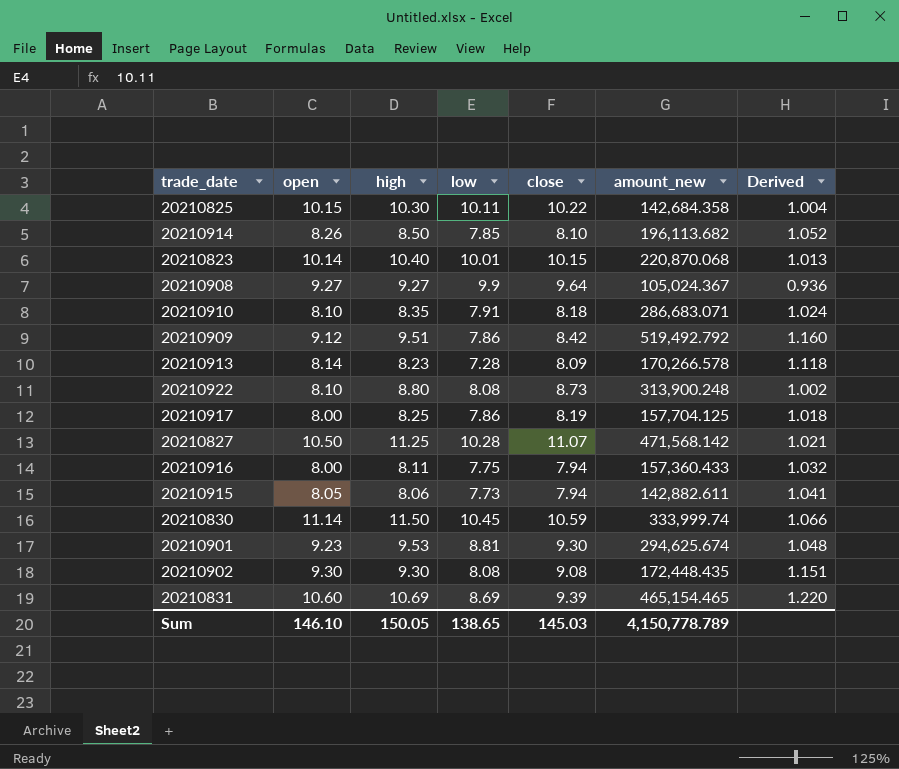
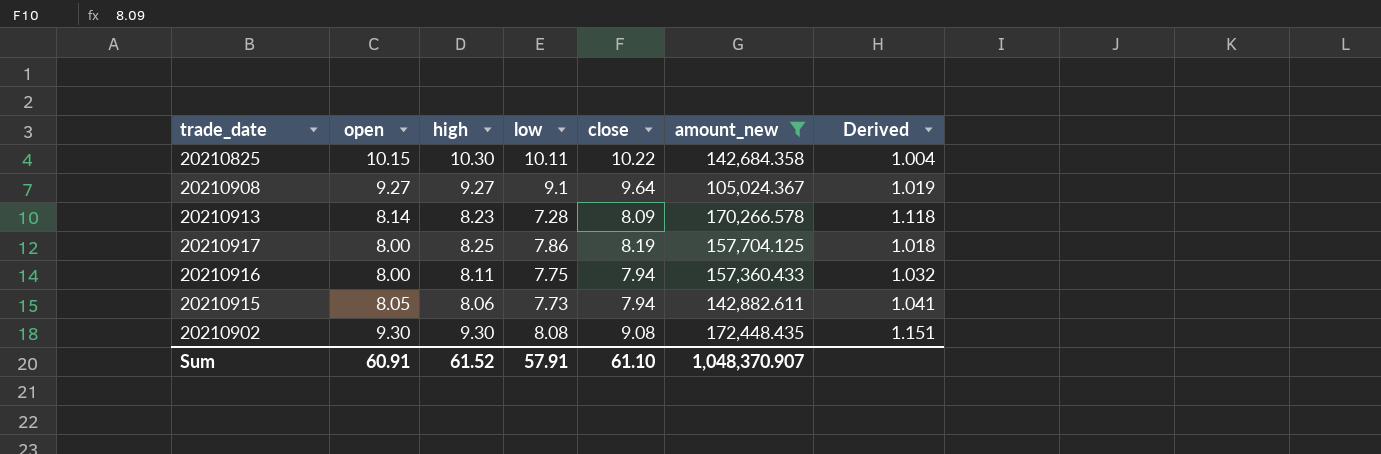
filter: none -> amount_new <= 172,448.435
20210908 | low: 9.9 -> 9.1
20210908 | Derived: 0.936 -> 1.019
Sum | open: 146.10 -> 60.91
Sum | high: 150.05 -> 61.52
Sum | low: 138.65 -> 57.91
Sum | close: 145.03 -> 61.10
Sum | amount_new: 4,150,778.789 -> 1,048,370.907

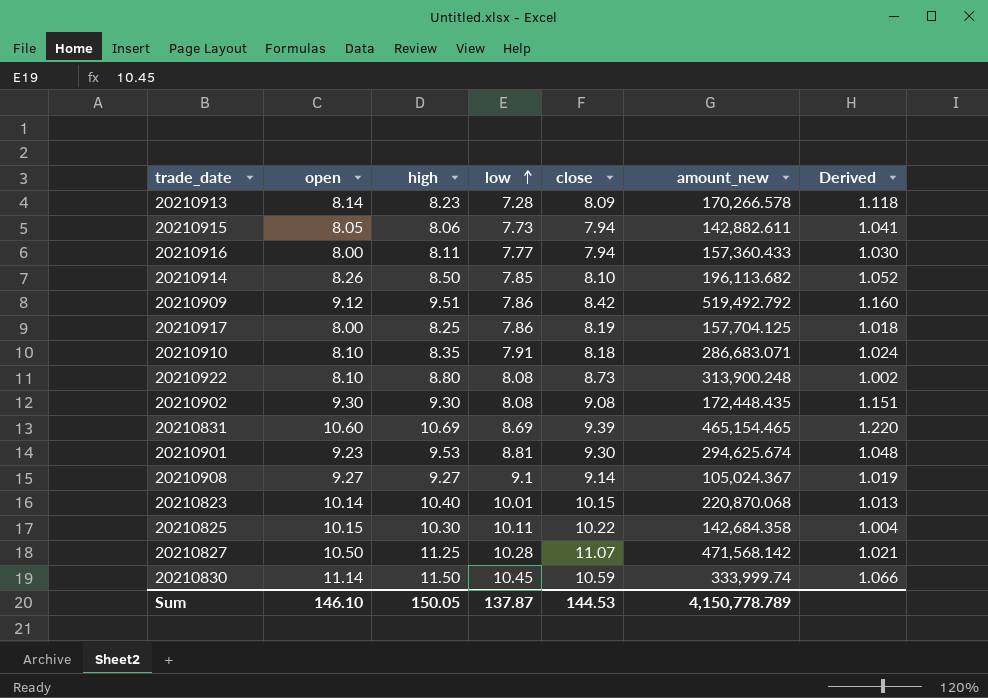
filter: amount_new <= 172,448.435 -> none
row order: none -> low ascending
20210916 | low: 7.75 -> 7.77
20210916 | Derived: 1.032 -> 1.030
20210908 | close: 9.64 -> 9.14
Sum | open: 60.91 -> 146.10
Sum | high: 61.52 -> 150.05
Sum | low: 57.91 -> 137.87
Sum | close: 61.10 -> 144.53
Sum | amount_new: 1,048,370.907 -> 4,150,778.789

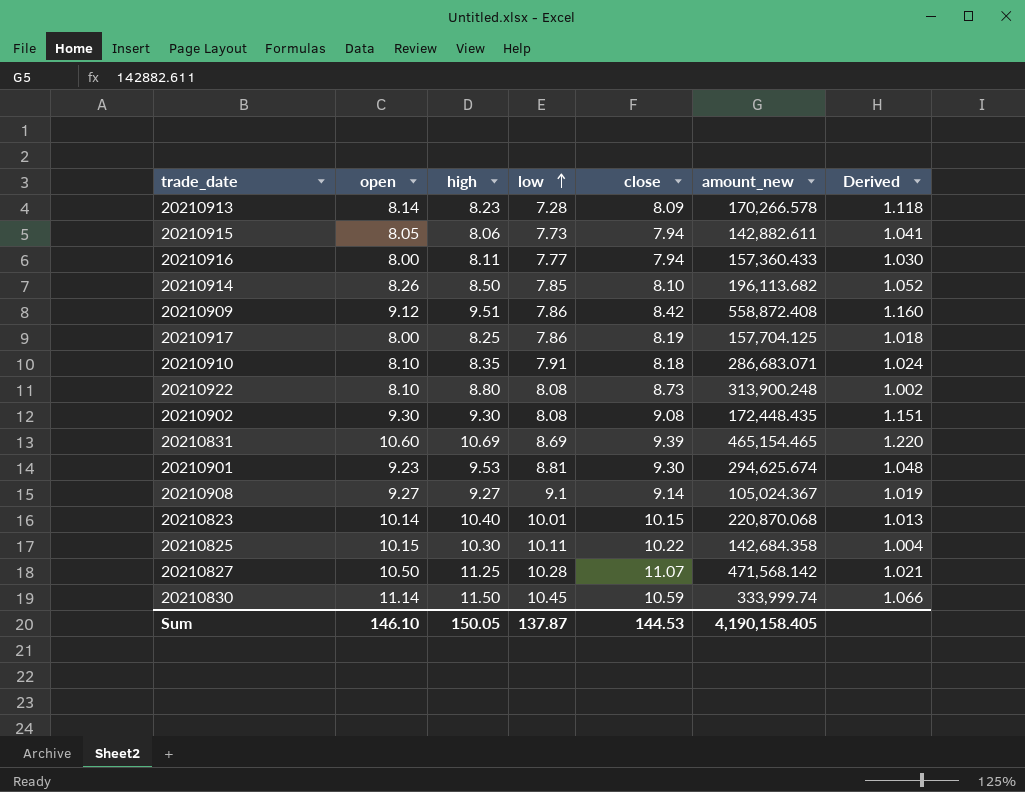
20210909 | amount_new: 519,492.792 -> 558,872.408
Sum | amount_new: 4,150,778.789 -> 4,190,158.405

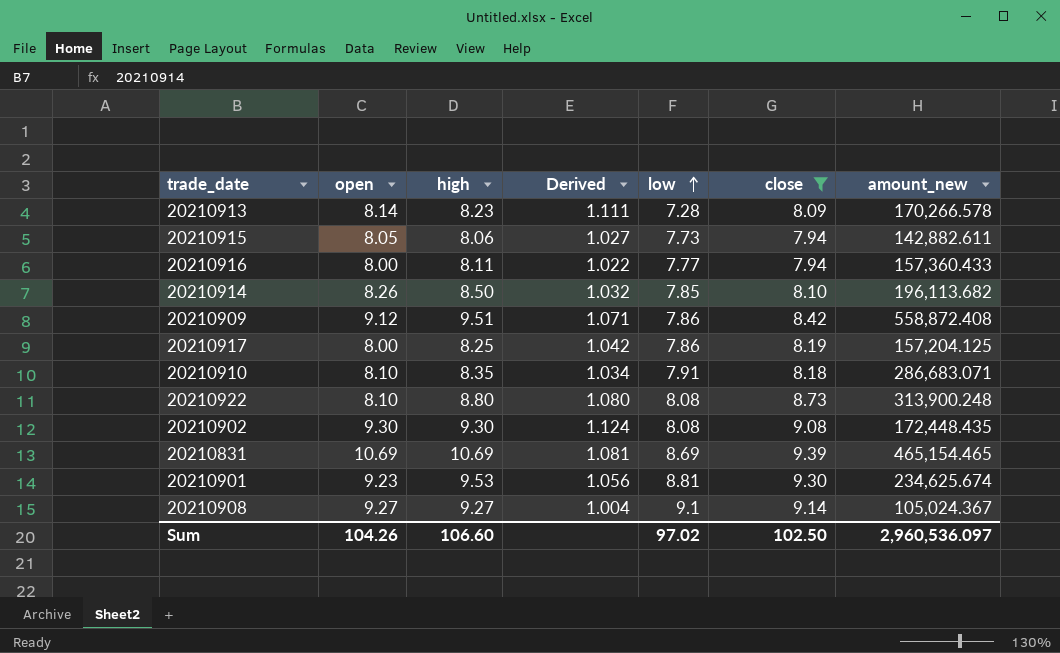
filter: none -> close <= 9.39
column Derived | formula: [open] / [low] -> [close] / [low]
column Derived | position: 7 -> 4
20210917 | amount_new: 157,704.125 -> 157,204.125
20210831 | open: 10.60 -> 10.69
20210901 | amount_new: 294,625.674 -> 234,625.674
Sum | open: 146.10 -> 104.26
Sum | high: 150.05 -> 106.60
Sum | low: 137.87 -> 97.02
Sum | close: 144.53 -> 102.50
Sum | amount_new: 4,190,158.405 -> 2,960,536.097

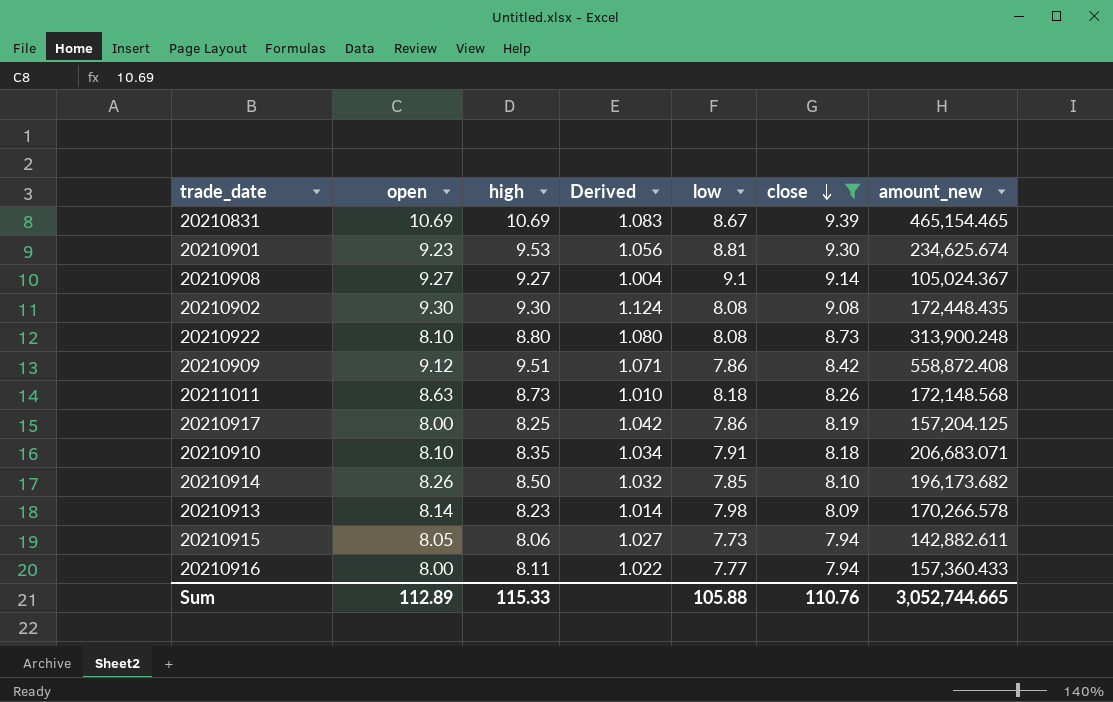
row order: low ascending -> close descending
20210831 | Derived: 1.081 -> 1.083
20210831 | low: 8.69 -> 8.67
row 20211011: none -> 8.63 | 8.73 | 1.010 | 8.18 | 8.26 | 172,148.568
20210910 | amount_new: 286,683.071 -> 206,683.071
20210914 | amount_new: 196,113.682 -> 196,173.682
20210913 | Derived: 1.111 -> 1.014
20210913 | low: 7.28 -> 7.98
Sum | open: 104.26 -> 112.89
Sum | high: 106.60 -> 115.33
Sum | low: 97.02 -> 105.88
Sum | close: 102.50 -> 110.76
Sum | amount_new: 2,960,536.097 -> 3,052,744.665

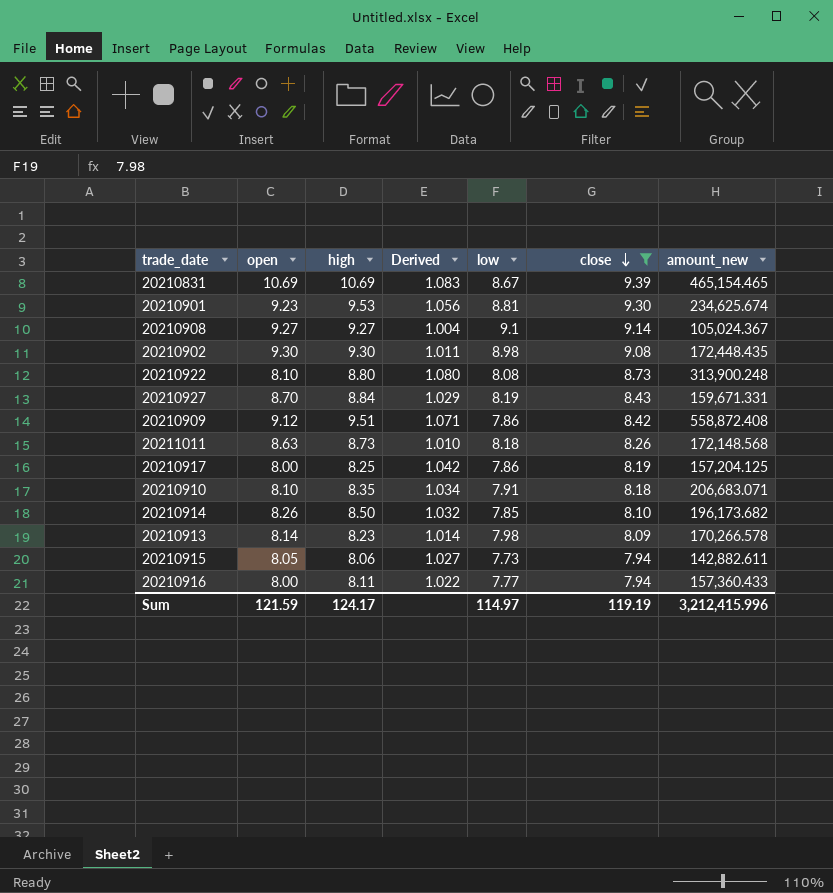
20210902 | Derived: 1.124 -> 1.011
20210902 | low: 8.08 -> 8.98
row 20210927: none -> 8.70 | 8.84 | 1.029 | 8.19 | 8.43 | 159,671.331
Sum | open: 112.89 -> 121.59
Sum | high: 115.33 -> 124.17
Sum | low: 105.88 -> 114.97
Sum | close: 110.76 -> 119.19
Sum | amount_new: 3,052,744.665 -> 3,212,415.996

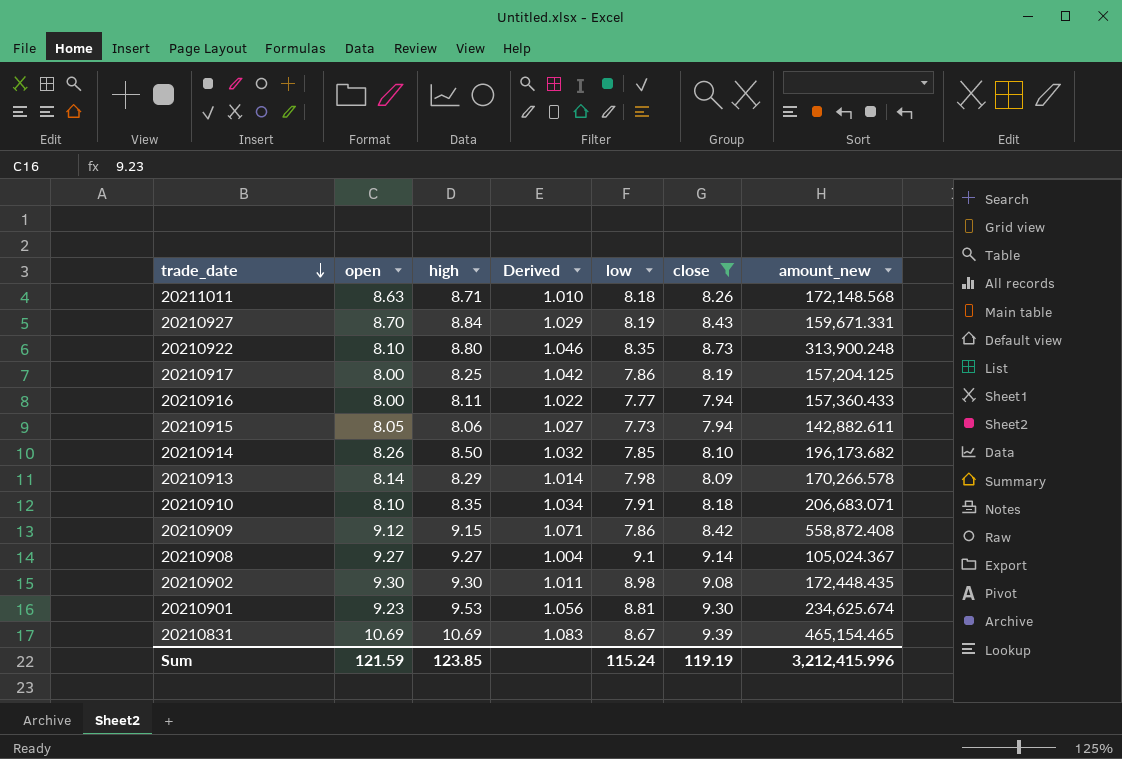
row order: close descending -> trade_date descending
20211011 | high: 8.73 -> 8.71
20210922 | Derived: 1.080 -> 1.046
20210922 | low: 8.08 -> 8.35
20210913 | high: 8.23 -> 8.29
20210909 | high: 9.51 -> 9.15
Sum | high: 124.17 -> 123.85
Sum | low: 114.97 -> 115.24

